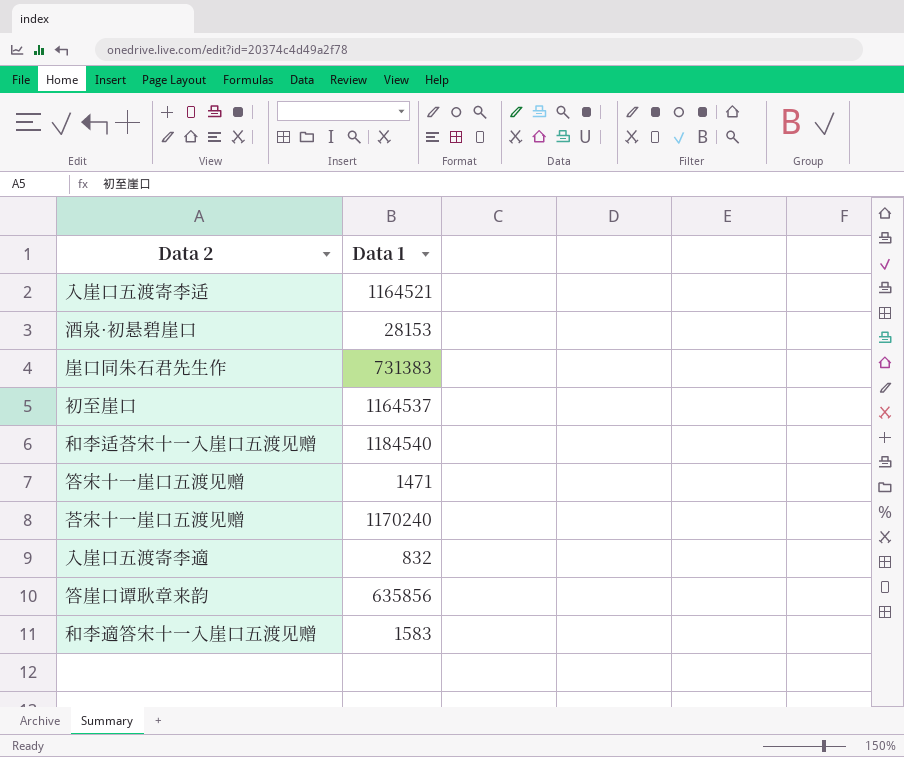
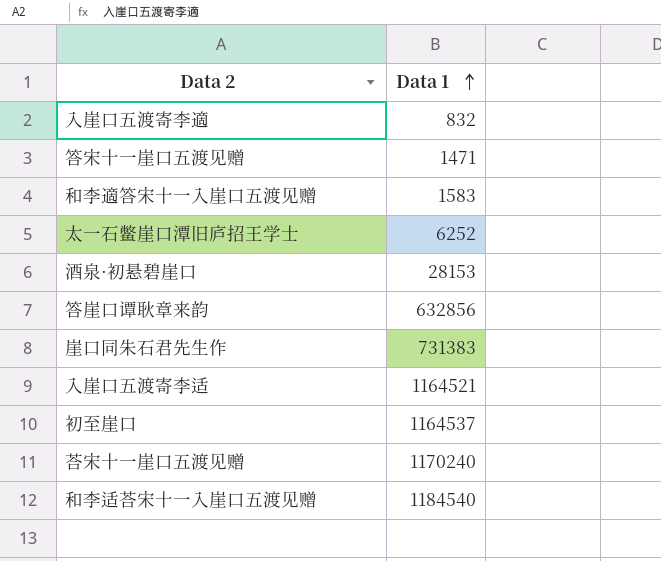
row order: none -> Data 1 ascending
row 太一石鳖崖口潭旧庐招王学士: none -> 6252
答崖口谭耿章来韵 | Data 1: 635856 -> 632856

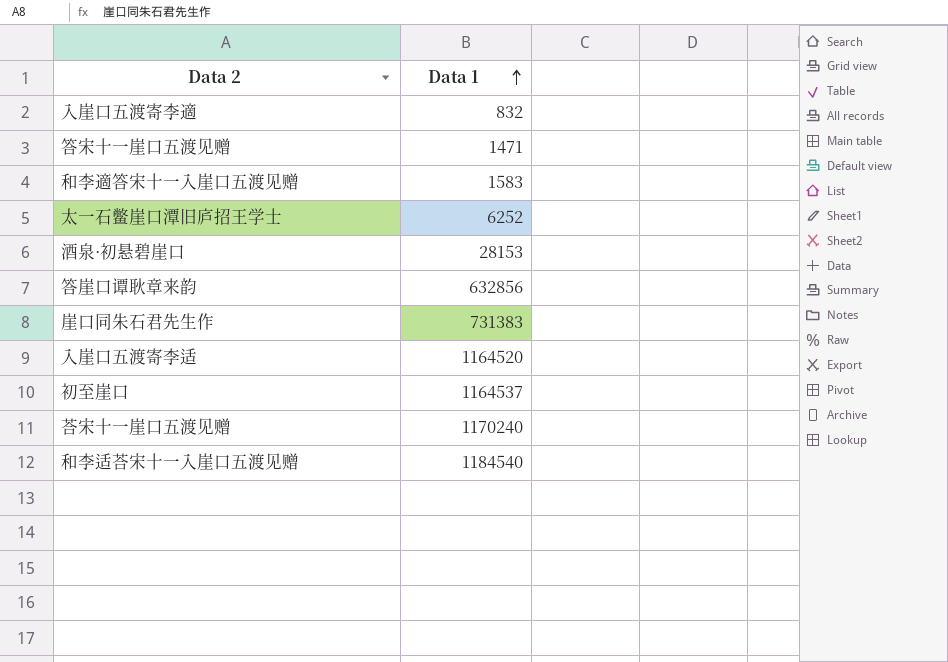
入崖口五渡寄李适 | Data 1: 1164521 -> 1164520

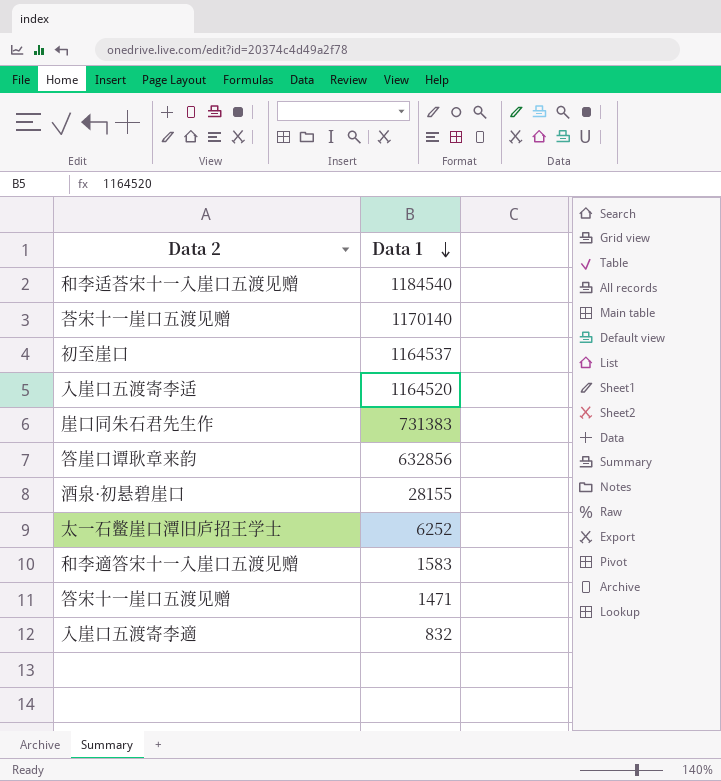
row order: Data 1 ascending -> Data 1 descending
荅宋十一崖口五渡见赠 | Data 1: 1170240 -> 1170140
酒泉·初悬碧崖口 | Data 1: 28153 -> 28155

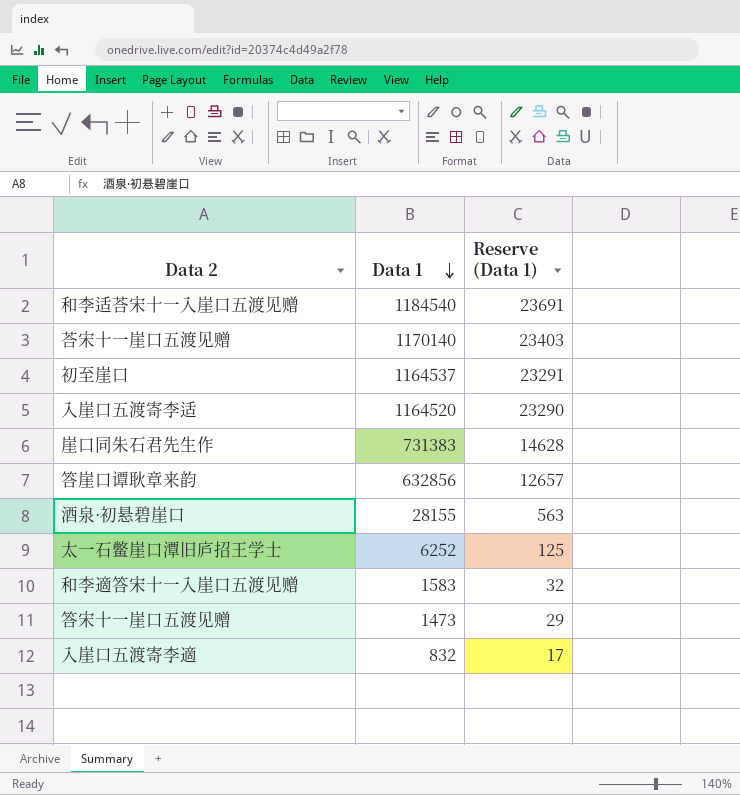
column Reserve (Data 1) | formula: none -> [Data 1] * 0.02
答宋十一崖口五渡见赠 | Data 1: 1471 -> 1473

